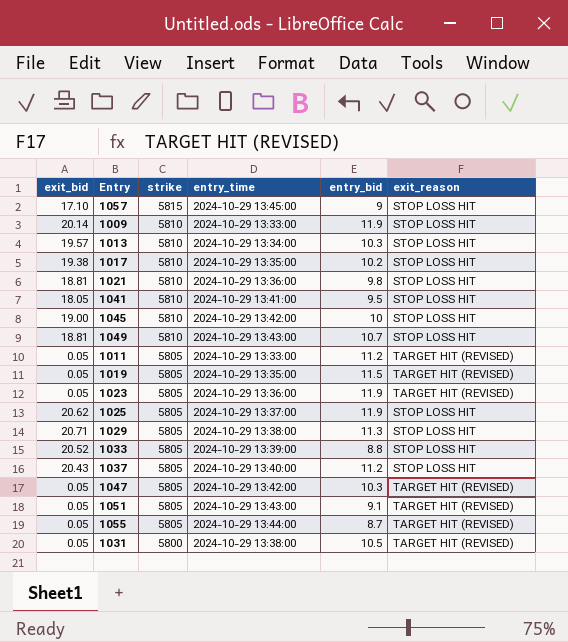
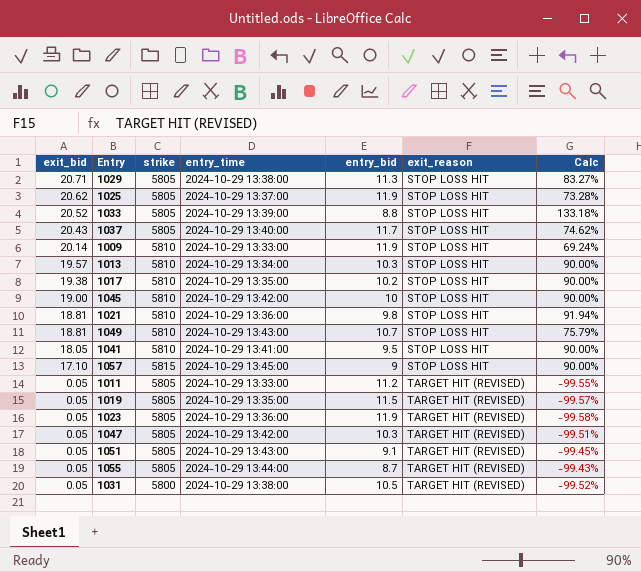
row order: strike descending -> exit_bid descending
column Calc | formula: none -> ([exit_bid] - [entry_bid]) / [entry_bid]
1037 | entry_bid: 11.2 -> 11.7

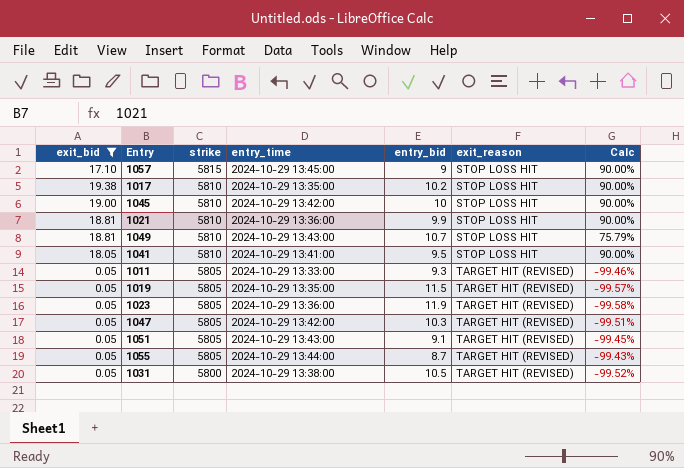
filter: none -> exit_bid <= 19.38
row order: exit_bid descending -> strike descending
1021 | entry_bid: 9.8 -> 9.9
1021 | Calc: 91.94% -> 90.00%
1011 | entry_bid: 11.2 -> 9.3
1011 | Calc: -99.55% -> -99.46%

